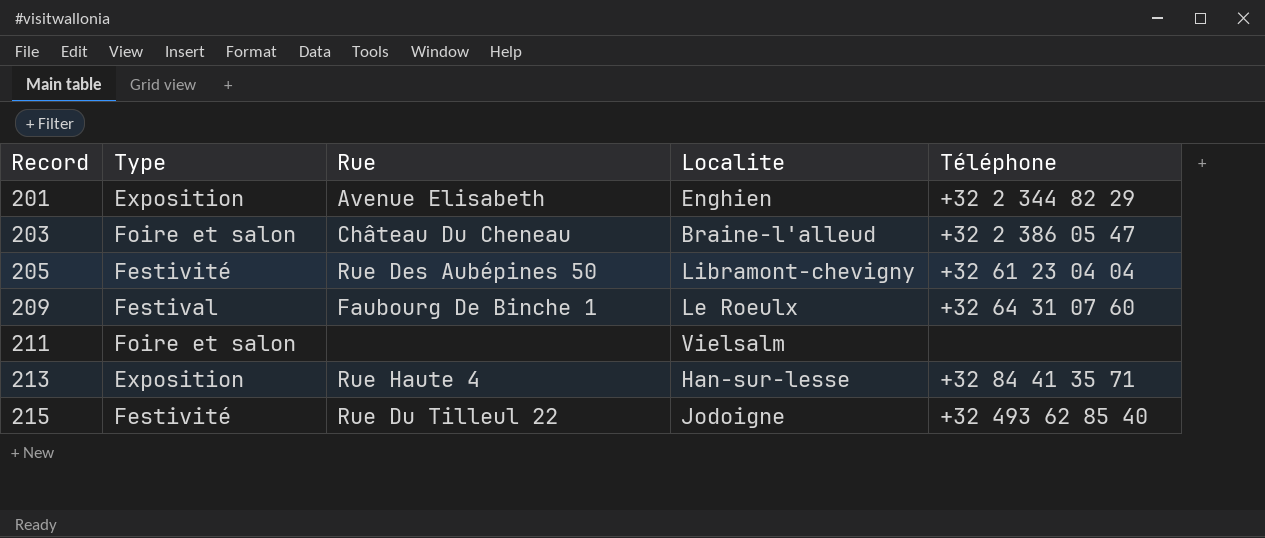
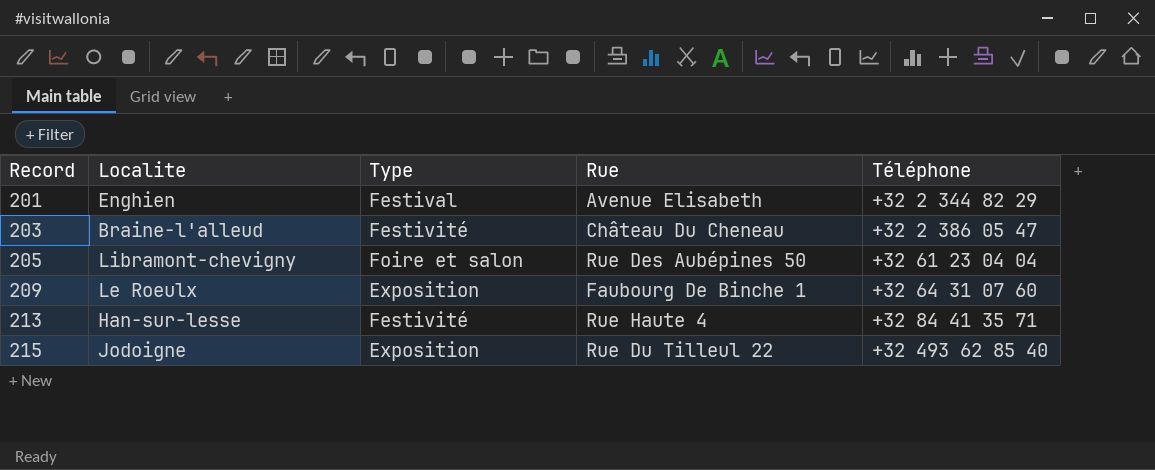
column Localite | position: 4 -> 2
row 211: Foire et salon | none | Vielsalm | none -> none
201 | Type: Exposition -> Festival
203 | Type: Foire et salon -> Festivité
205 | Type: Festivité -> Foire et salon
209 | Type: Festival -> Exposition
213 | Type: Exposition -> Festivité
215 | Type: Festivité -> Exposition

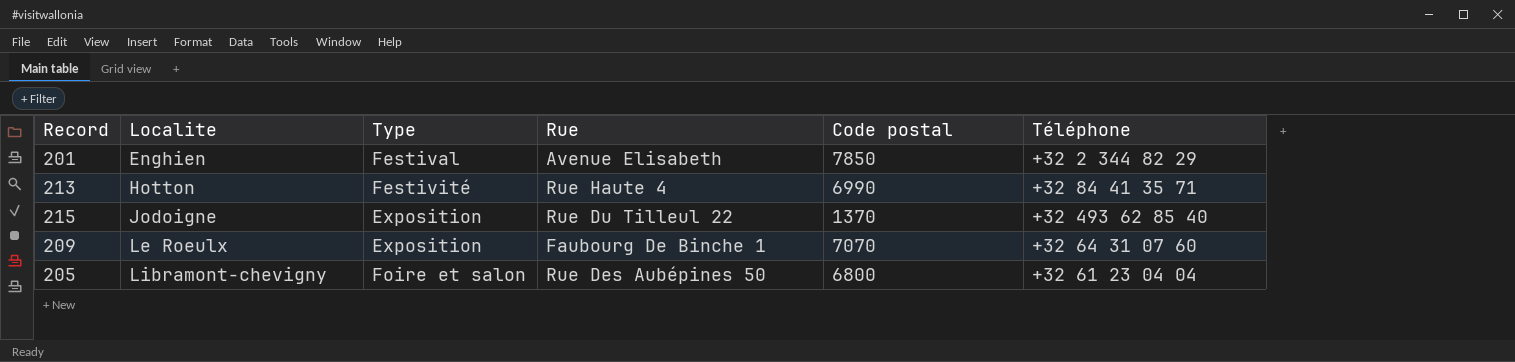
row order: Record ascending -> Localite ascending
column Code postal | position: none -> 5
row 203: Braine-l'alleud | Festivité | Château Du Cheneau | +32 2 386 05 47 -> none
213 | Localite: Han-sur-lesse -> Hotton

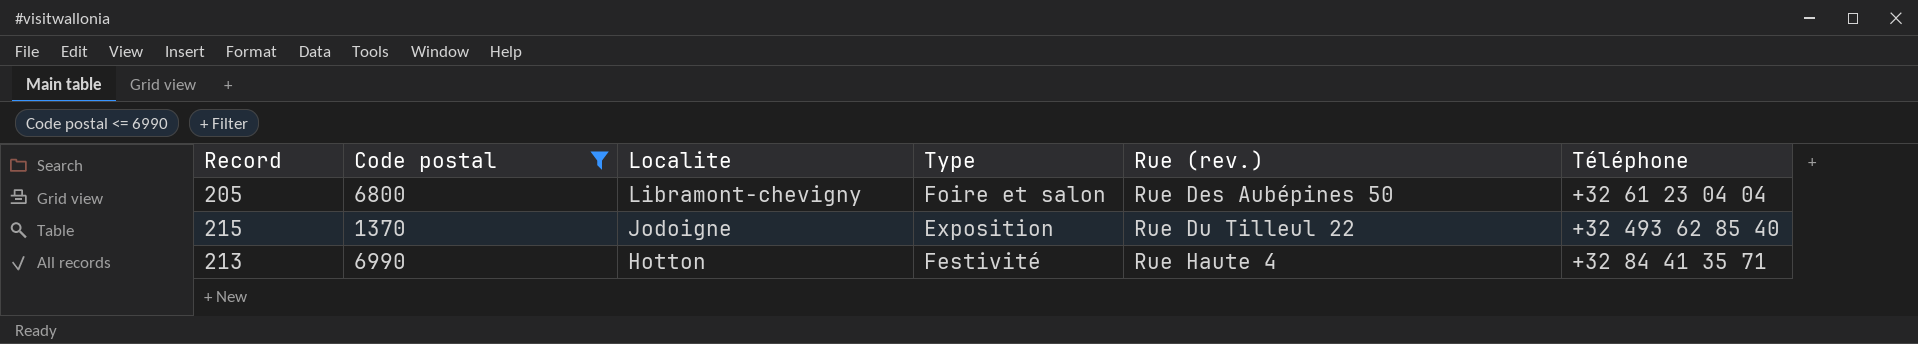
filter: none -> Code postal <= 6990
row order: Localite ascending -> Localite descending
column Code postal | position: 5 -> 2
column name: Rue -> Rue (rev.)

